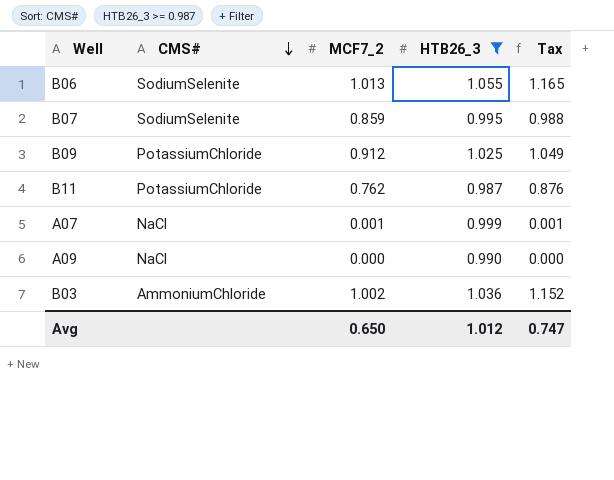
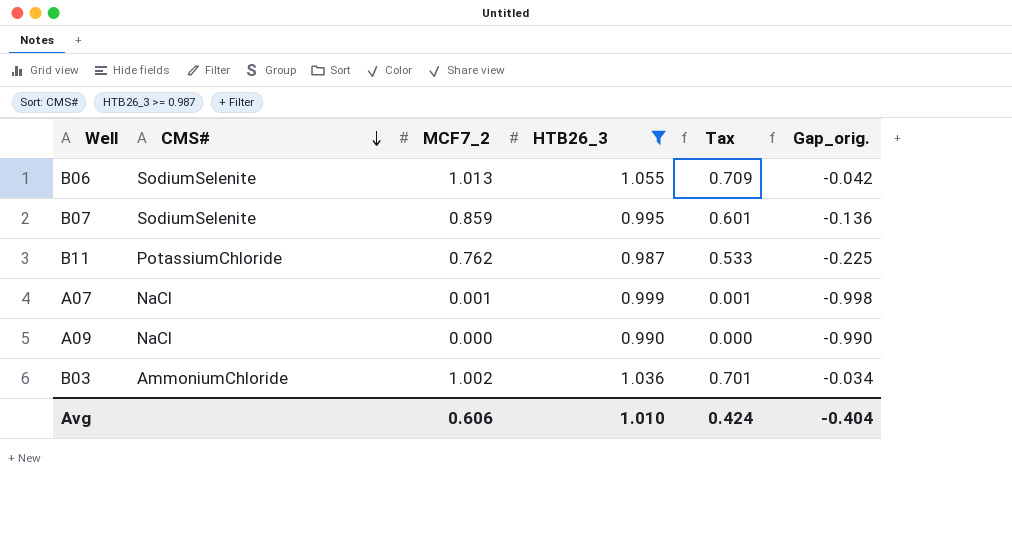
column Tax | formula: [MCF7_2] * 1.15 -> [MCF7_2] * 0.7
column Gap_orig. | formula: none -> [MCF7_2] - [HTB26_3]
row B09: PotassiumChloride | 0.912 | 1.025 | 1.049 -> none
Avg | MCF7_2: 0.650 -> 0.606
Avg | HTB26_3: 1.012 -> 1.010
Avg | Tax: 0.747 -> 0.424

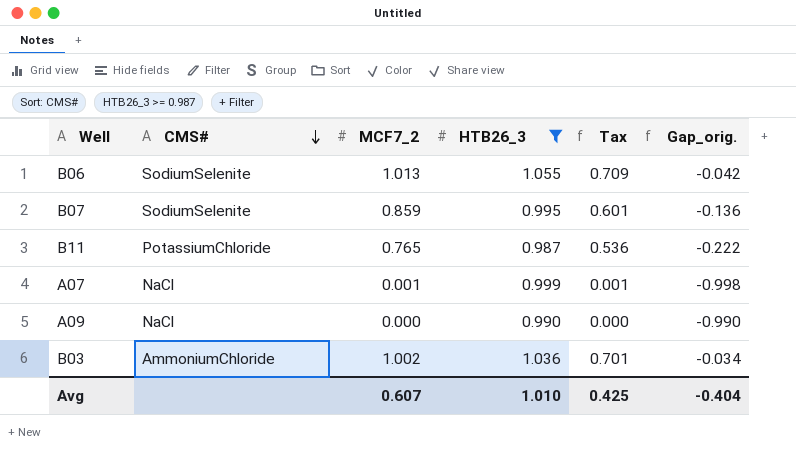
B11 | MCF7_2: 0.762 -> 0.765
B11 | Tax: 0.533 -> 0.536
B11 | Gap_orig.: -0.225 -> -0.222
Avg | MCF7_2: 0.606 -> 0.607
Avg | Tax: 0.424 -> 0.425

